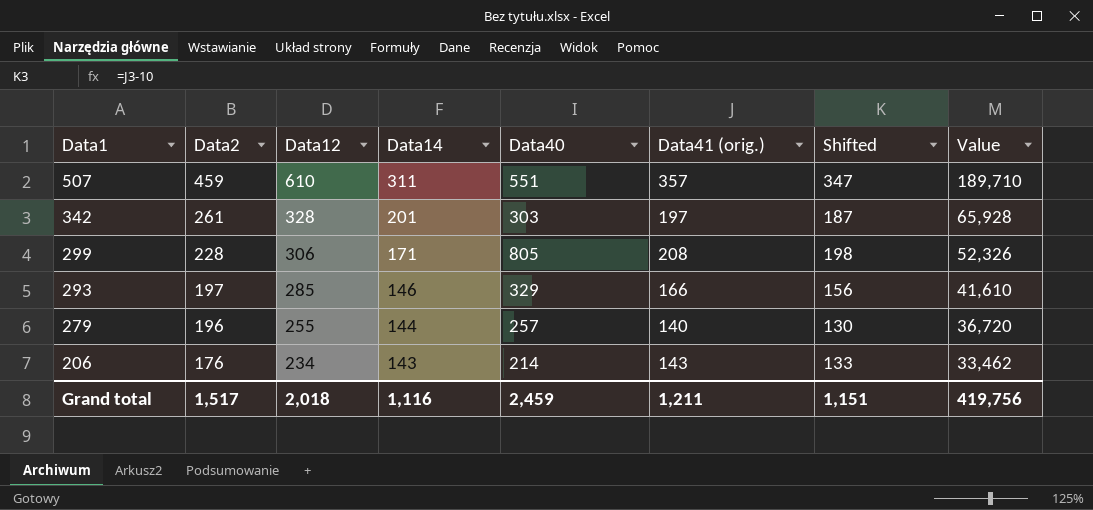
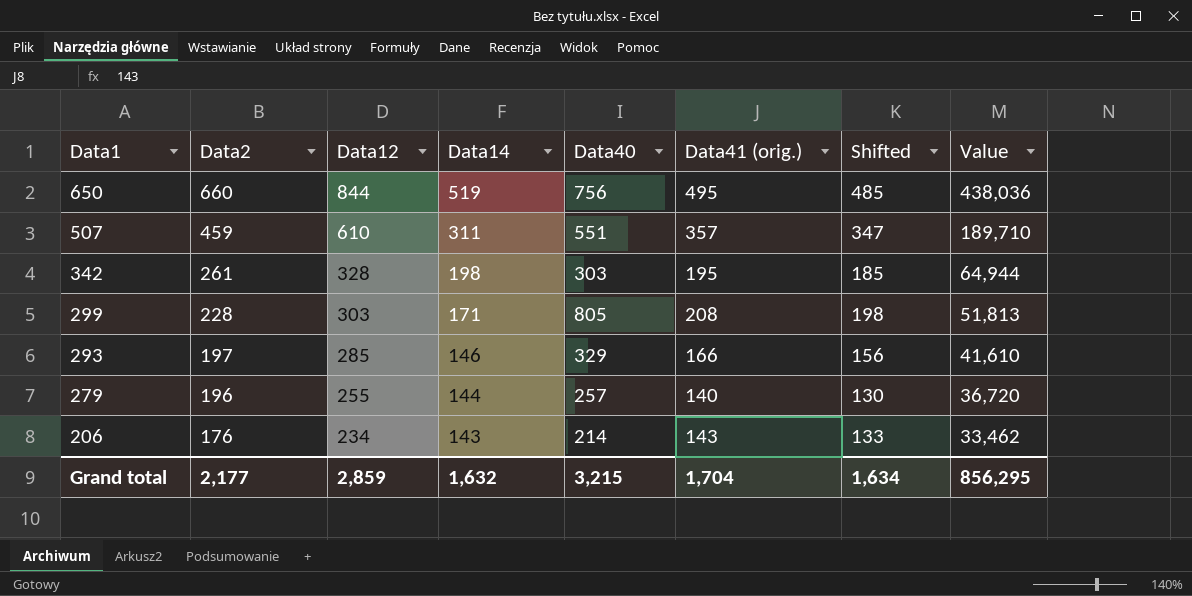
row 650: none -> 660 | 844 | 519 | 756 | 495 | 485 | 438,036
342 | Data14: 201 -> 198
342 | Data41 (orig.): 197 -> 195
342 | Shifted: 187 -> 185
342 | Value: 65,928 -> 64,944
299 | Data12: 306 -> 303
299 | Value: 52,326 -> 51,813
Grand total | Data2: 1,517 -> 2,177
Grand total | Data12: 2,018 -> 2,859
Grand total | Data14: 1,116 -> 1,632
Grand total | Data40: 2,459 -> 3,215
Grand total | Data41 (orig.): 1,211 -> 1,704
Grand total | Shifted: 1,151 -> 1,634
Grand total | Value: 419,756 -> 856,295

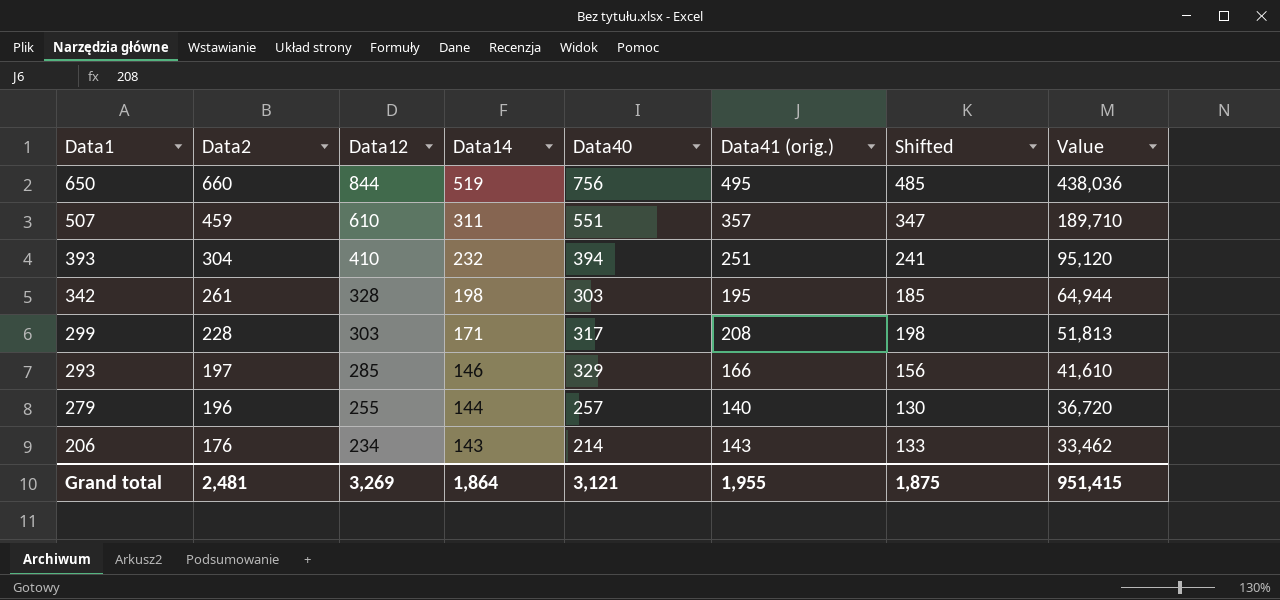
row 393: none -> 304 | 410 | 232 | 394 | 251 | 241 | 95,120
299 | Data40: 805 -> 317
Grand total | Data2: 2,177 -> 2,481
Grand total | Data12: 2,859 -> 3,269
Grand total | Data14: 1,632 -> 1,864
Grand total | Data40: 3,215 -> 3,121
Grand total | Data41 (orig.): 1,704 -> 1,955
Grand total | Shifted: 1,634 -> 1,875
Grand total | Value: 856,295 -> 951,415

